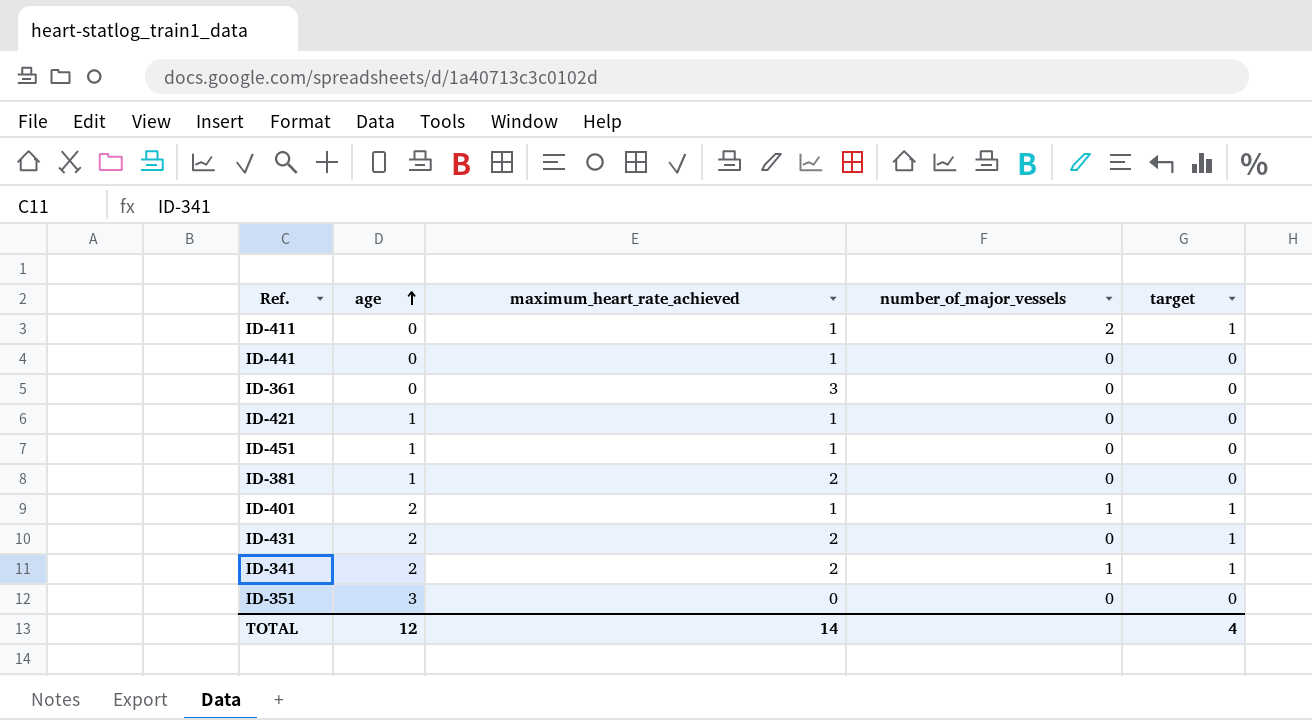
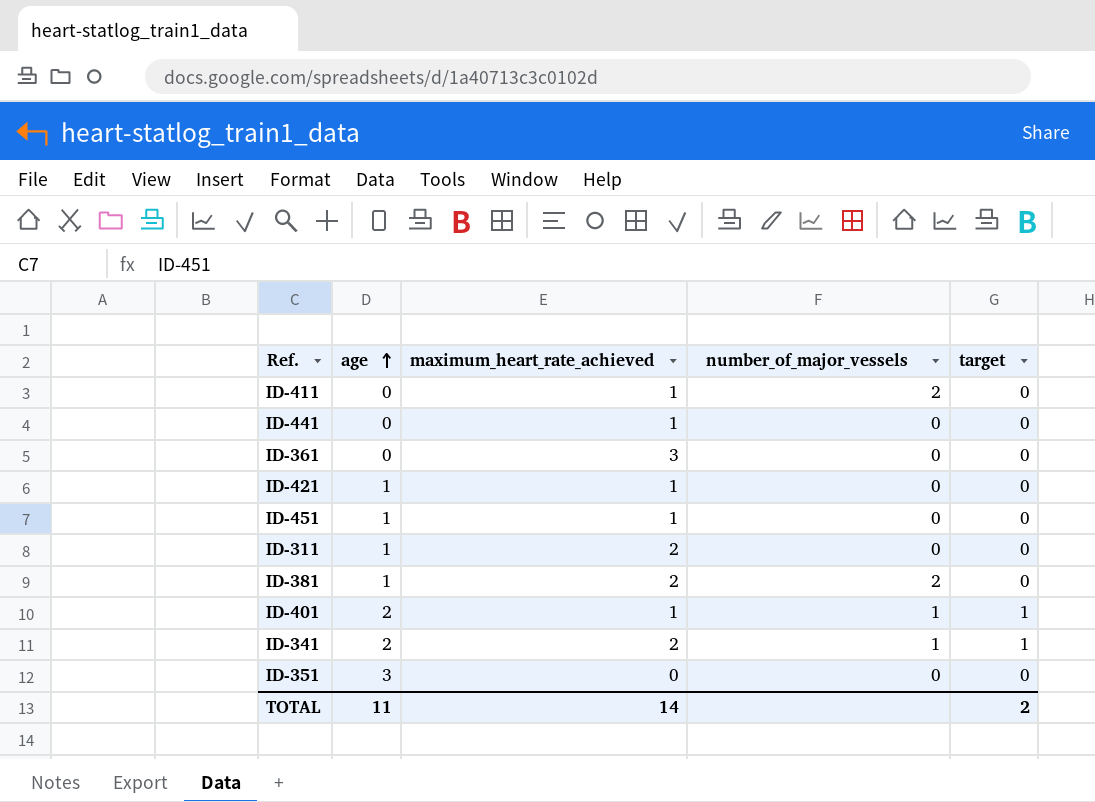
row ID-431: 2 | 2 | 0 | 1 -> none
ID-411 | target: 1 -> 0
row ID-311: none -> 1 | 2 | 0 | 0
ID-381 | number_of_major_vessels: 0 -> 2
TOTAL | age: 12 -> 11
TOTAL | target: 4 -> 2

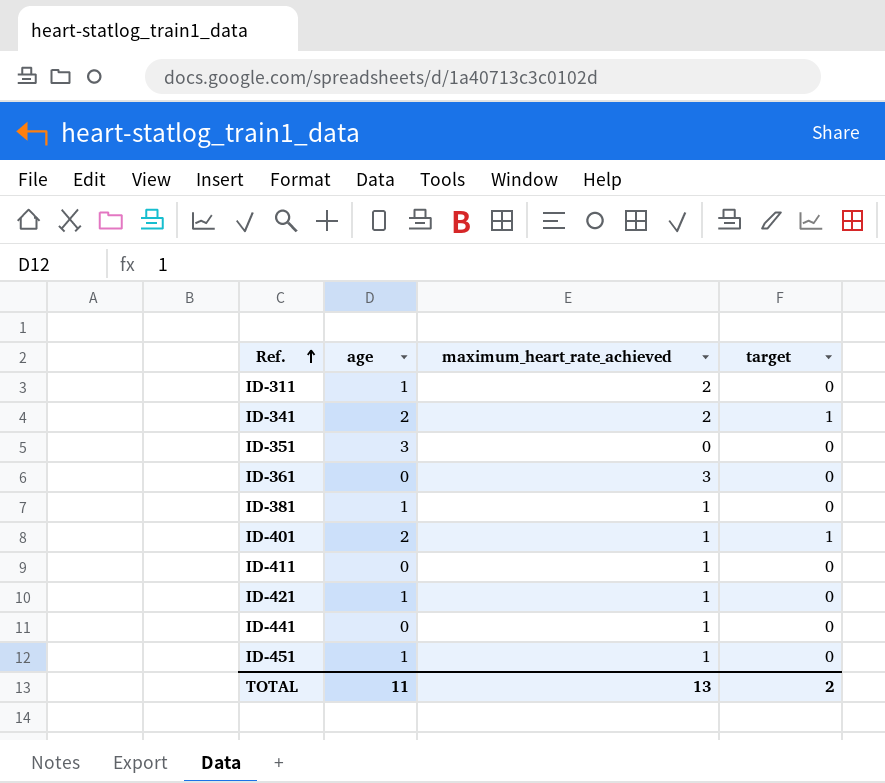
row order: age ascending -> Ref. ascending
column number_of_major_vessels | position: 4 -> none
ID-381 | maximum_heart_rate_achieved: 2 -> 1
TOTAL | maximum_heart_rate_achieved: 14 -> 13

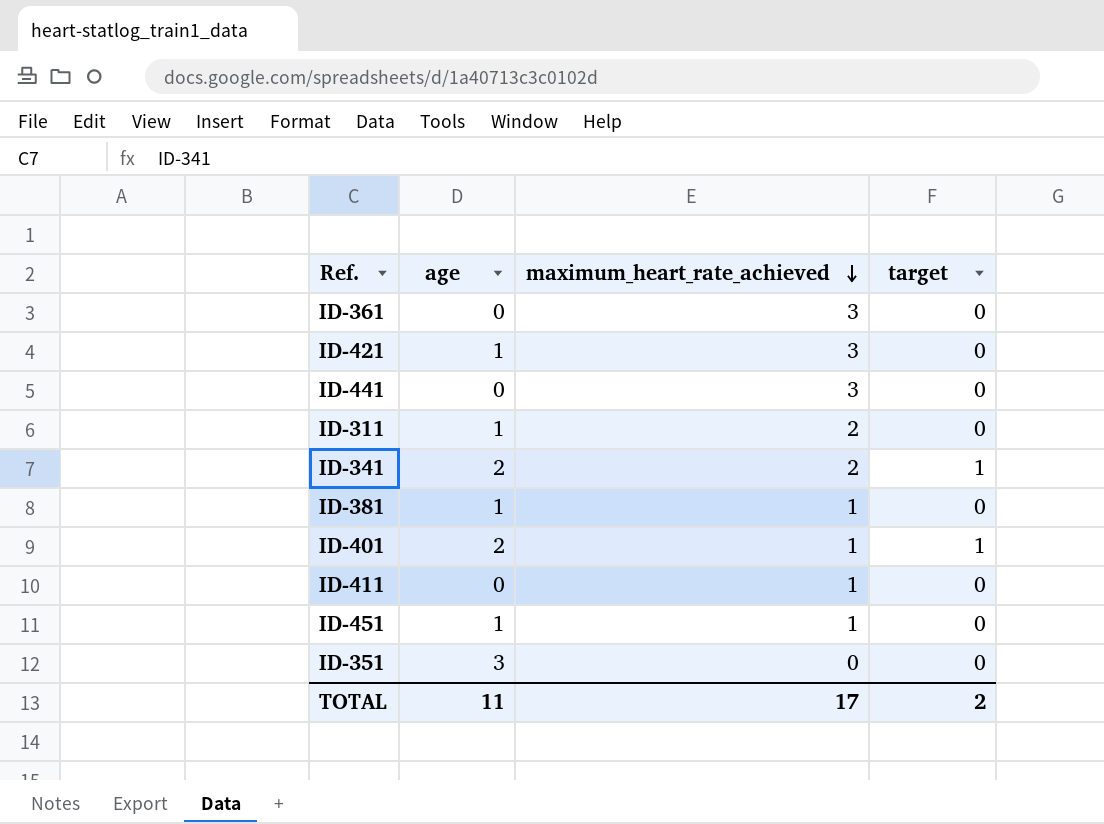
row order: Ref. ascending -> maximum_heart_rate_achieved descending
ID-421 | maximum_heart_rate_achieved: 1 -> 3
ID-441 | maximum_heart_rate_achieved: 1 -> 3
TOTAL | maximum_heart_rate_achieved: 13 -> 17

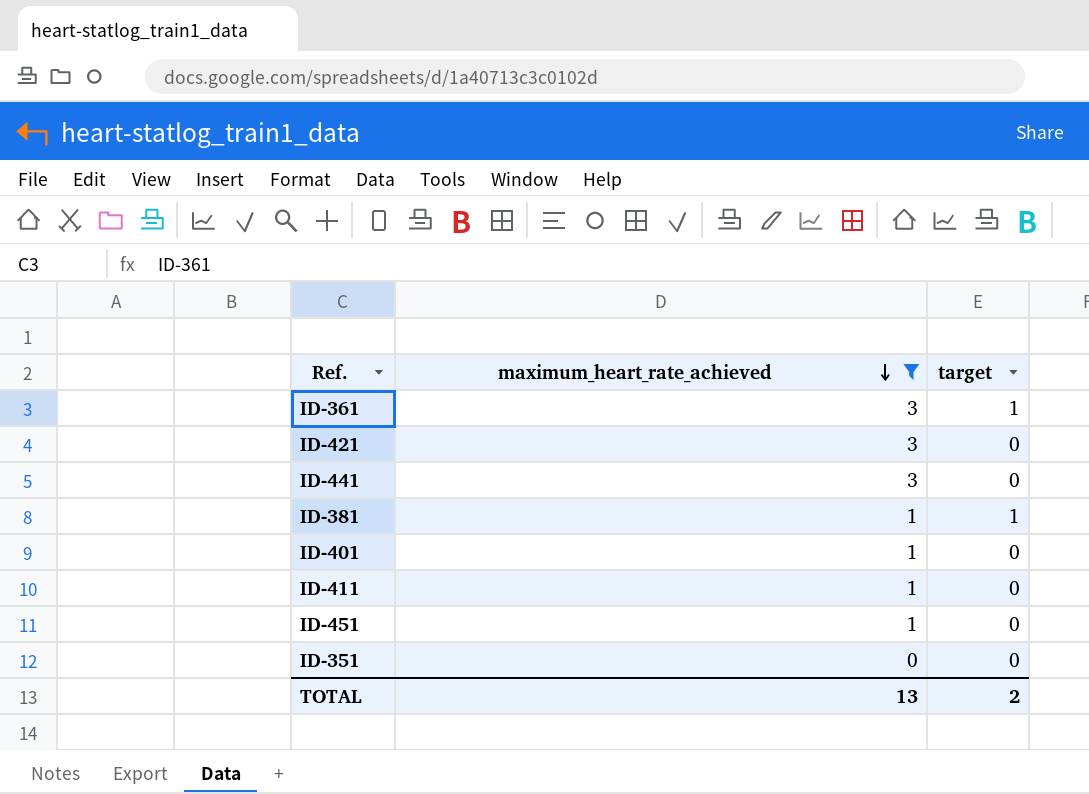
filter: none -> maximum_heart_rate_achieved != 2
column age | position: 2 -> none
ID-361 | target: 0 -> 1
ID-381 | target: 0 -> 1
ID-401 | target: 1 -> 0
TOTAL | maximum_heart_rate_achieved: 17 -> 13

